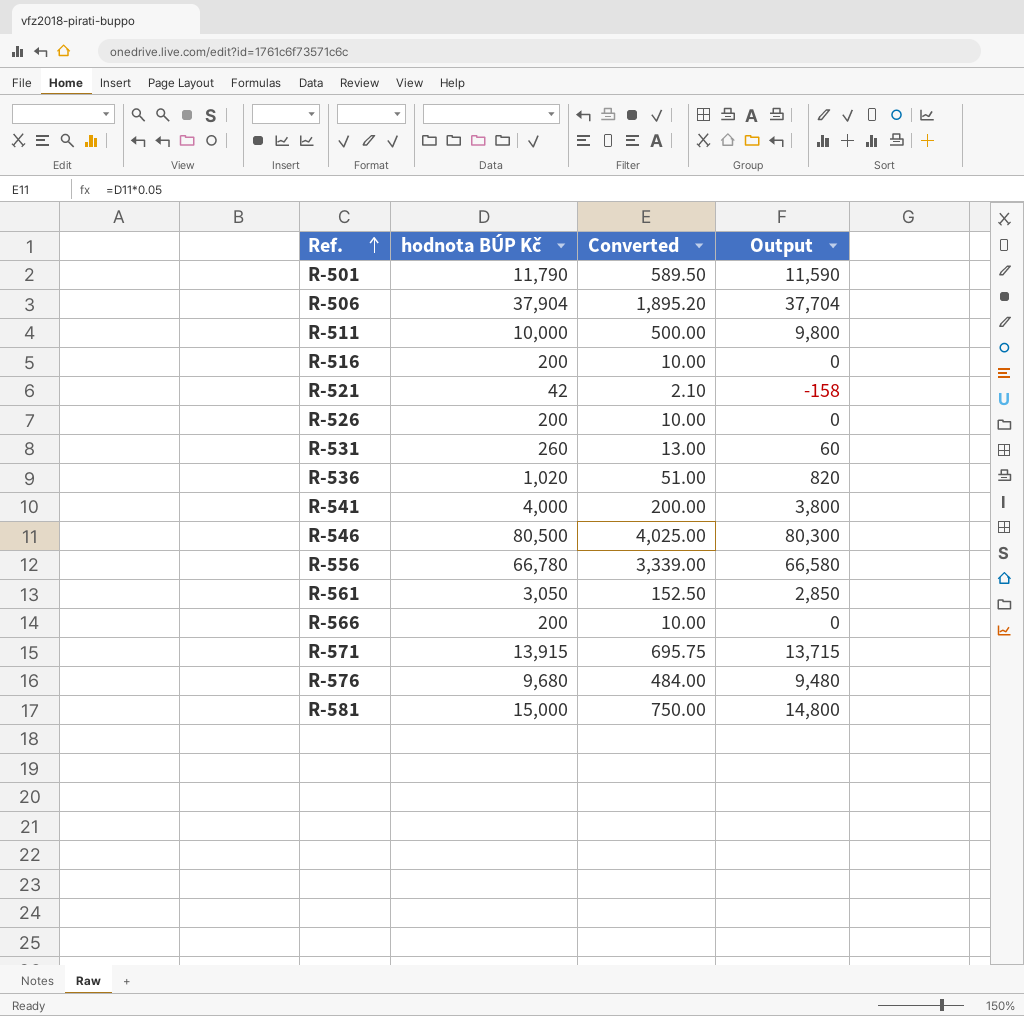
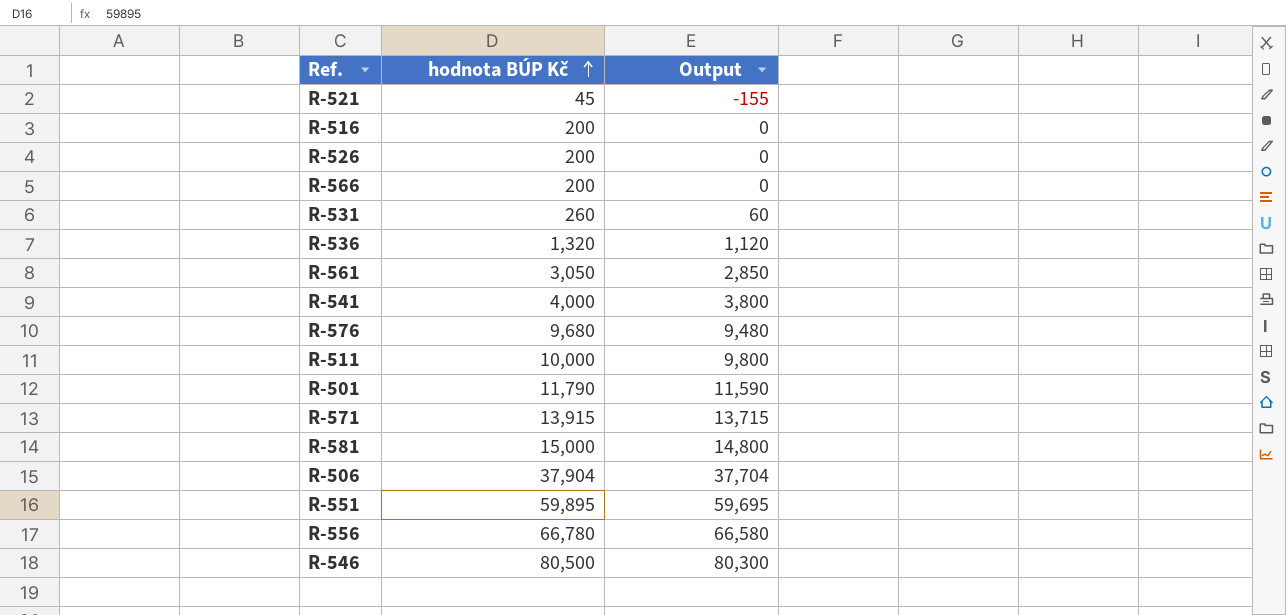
row order: Ref. ascending -> hodnota BÚP Kč ascending
column Converted | formula: [hodnota BÚP Kč] * 0.05 -> none
R-521 | hodnota BÚP Kč: 42 -> 45
R-521 | Output: -158 -> -155
R-536 | hodnota BÚP Kč: 1,020 -> 1,320
R-536 | Output: 820 -> 1,120
row R-551: none -> 59,895 | 59,695

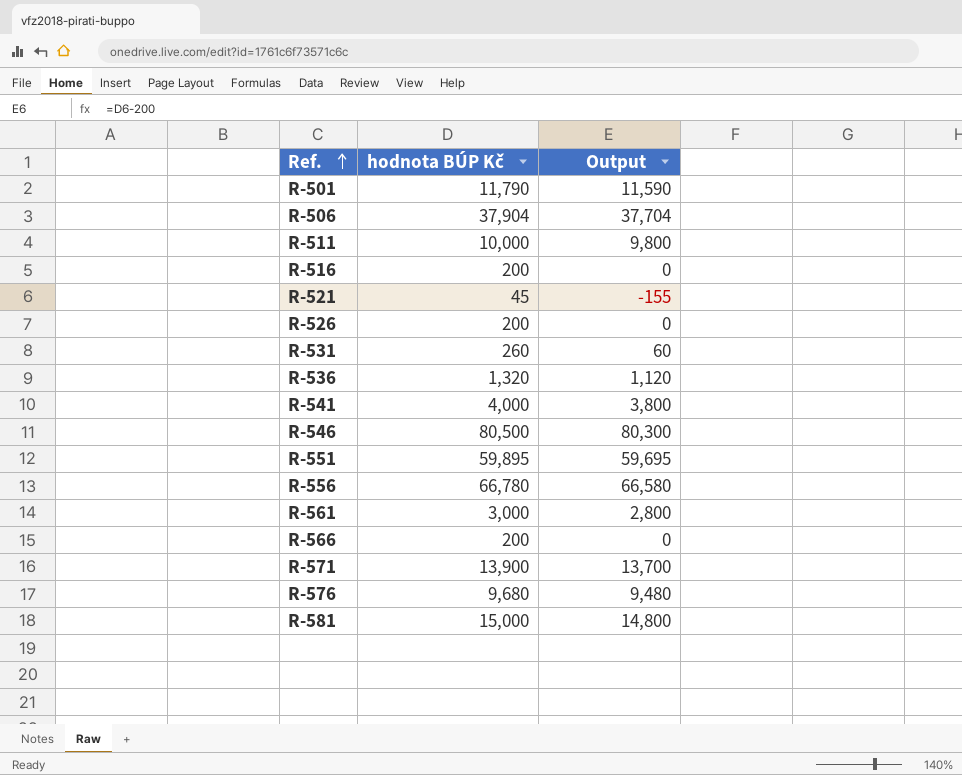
row order: hodnota BÚP Kč ascending -> Ref. ascending
R-561 | hodnota BÚP Kč: 3,050 -> 3,000
R-561 | Output: 2,850 -> 2,800
R-571 | hodnota BÚP Kč: 13,915 -> 13,900
R-571 | Output: 13,715 -> 13,700

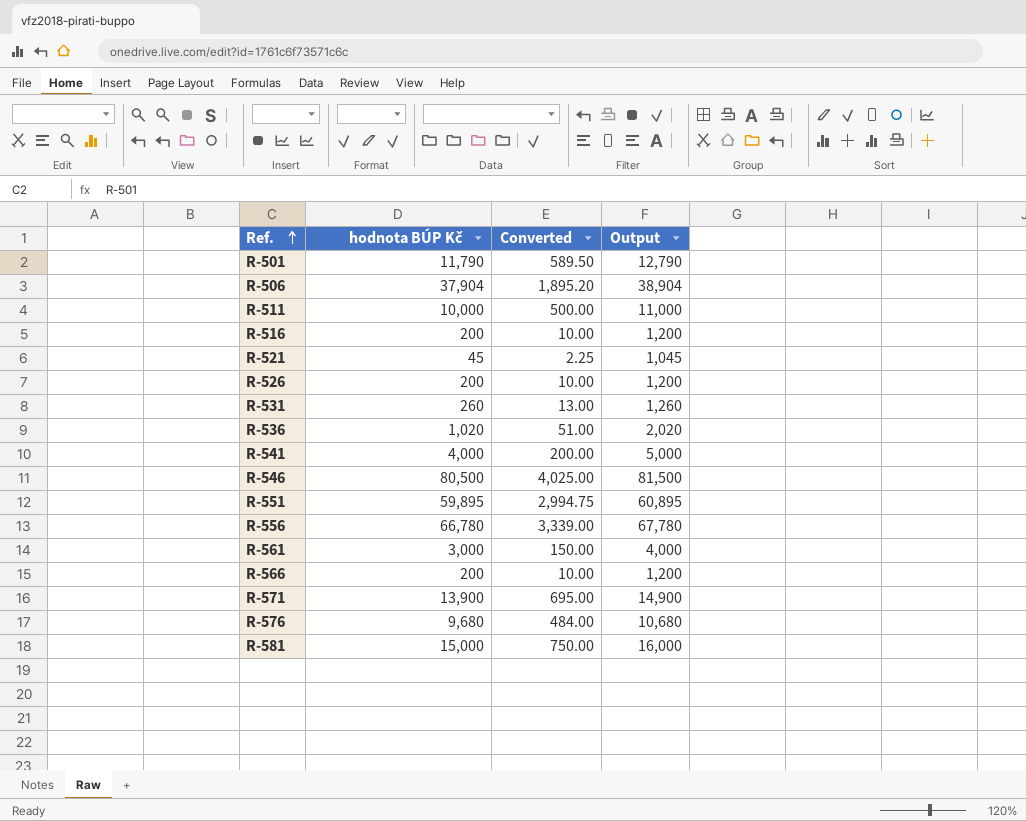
column Converted | formula: none -> [hodnota BÚP Kč] * 0.05
column Output | formula: [hodnota BÚP Kč] - 200 -> [hodnota BÚP Kč] + 1000
R-536 | hodnota BÚP Kč: 1,320 -> 1,020

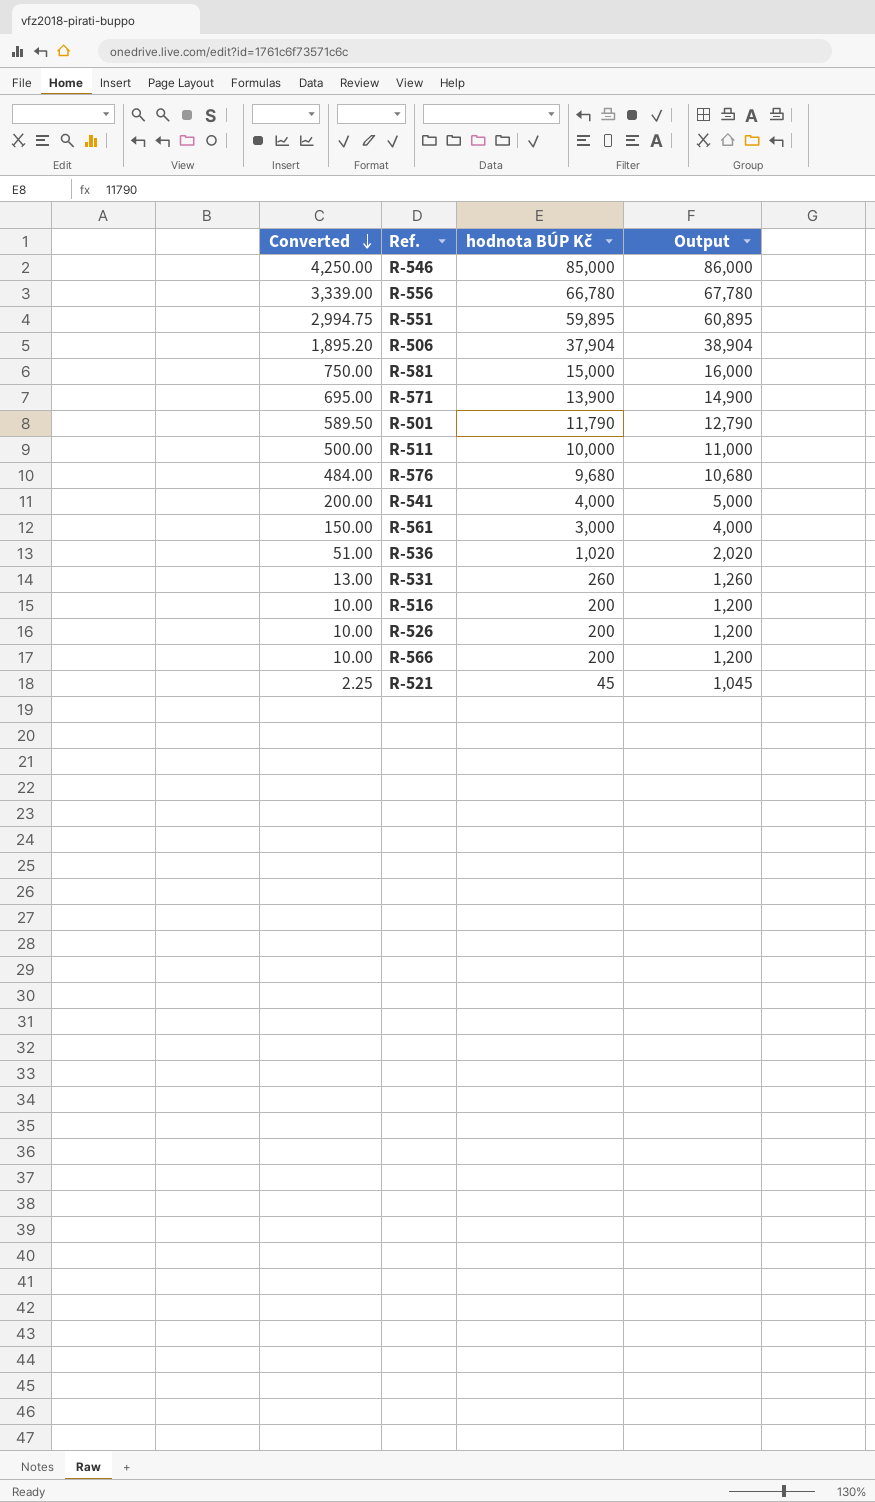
row order: Ref. ascending -> Converted descending
column Converted | position: 3 -> 1
R-546 | Converted: 4,025.00 -> 4,250.00
R-546 | hodnota BÚP Kč: 80,500 -> 85,000
R-546 | Output: 81,500 -> 86,000

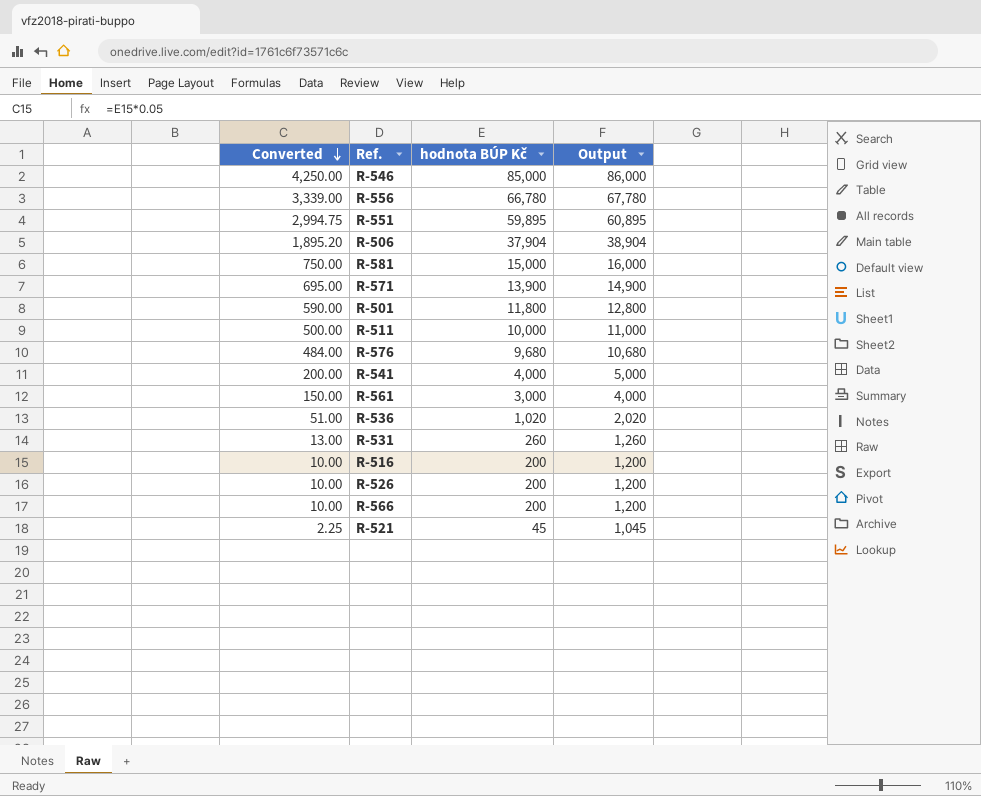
R-501 | Converted: 589.50 -> 590.00
R-501 | hodnota BÚP Kč: 11,790 -> 11,800
R-501 | Output: 12,790 -> 12,800

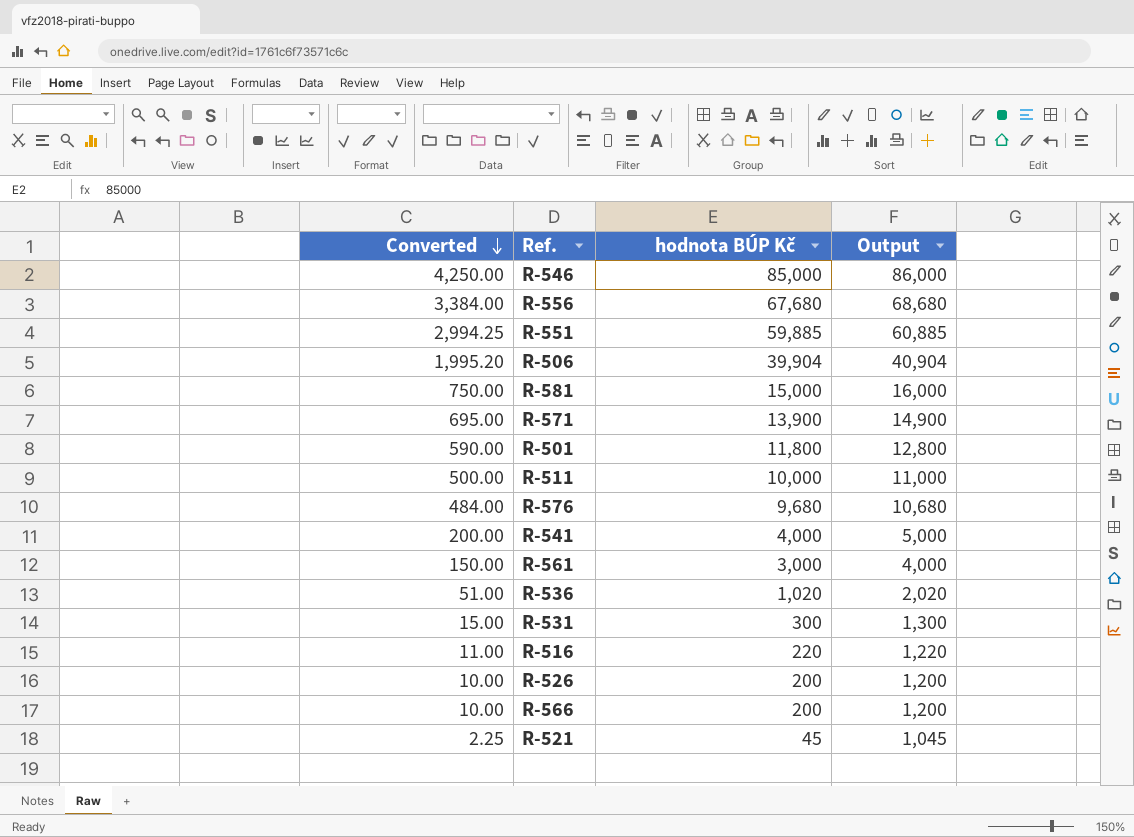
R-556 | Converted: 3,339.00 -> 3,384.00
R-556 | hodnota BÚP Kč: 66,780 -> 67,680
R-556 | Output: 67,780 -> 68,680
R-551 | Converted: 2,994.75 -> 2,994.25
R-551 | hodnota BÚP Kč: 59,895 -> 59,885
R-551 | Output: 60,895 -> 60,885
R-506 | Converted: 1,895.20 -> 1,995.20
R-506 | hodnota BÚP Kč: 37,904 -> 39,904
R-506 | Output: 38,904 -> 40,904
R-531 | Converted: 13.00 -> 15.00
R-531 | hodnota BÚP Kč: 260 -> 300
R-531 | Output: 1,260 -> 1,300
R-516 | Converted: 10.00 -> 11.00
R-516 | hodnota BÚP Kč: 200 -> 220
R-516 | Output: 1,200 -> 1,220

